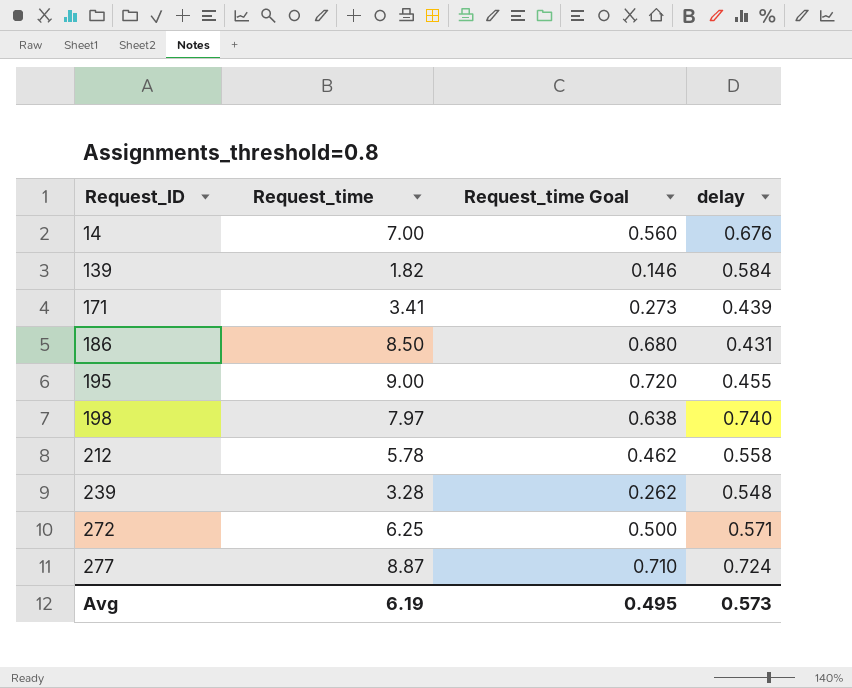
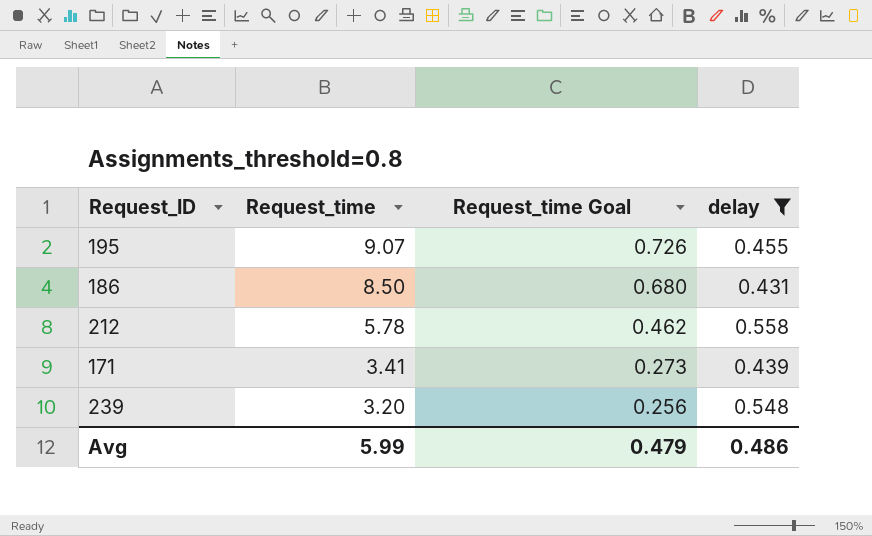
filter: none -> delay <= 0.558
row order: Request_ID ascending -> Request_time descending
195 | Request_time: 9.00 -> 9.07
195 | Request_time Goal: 0.720 -> 0.726
239 | Request_time: 3.28 -> 3.20
239 | Request_time Goal: 0.262 -> 0.256
Avg | Request_time: 6.19 -> 5.99
Avg | Request_time Goal: 0.495 -> 0.479
Avg | delay: 0.573 -> 0.486

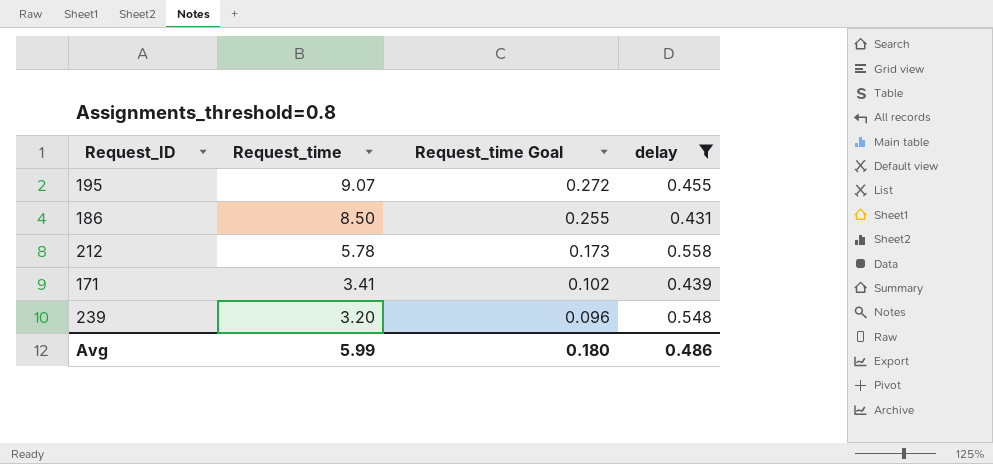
column Request_time Goal | formula: [Request_time] * 0.08 -> [Request_time] * 0.03
Avg | Request_time Goal: 0.479 -> 0.180

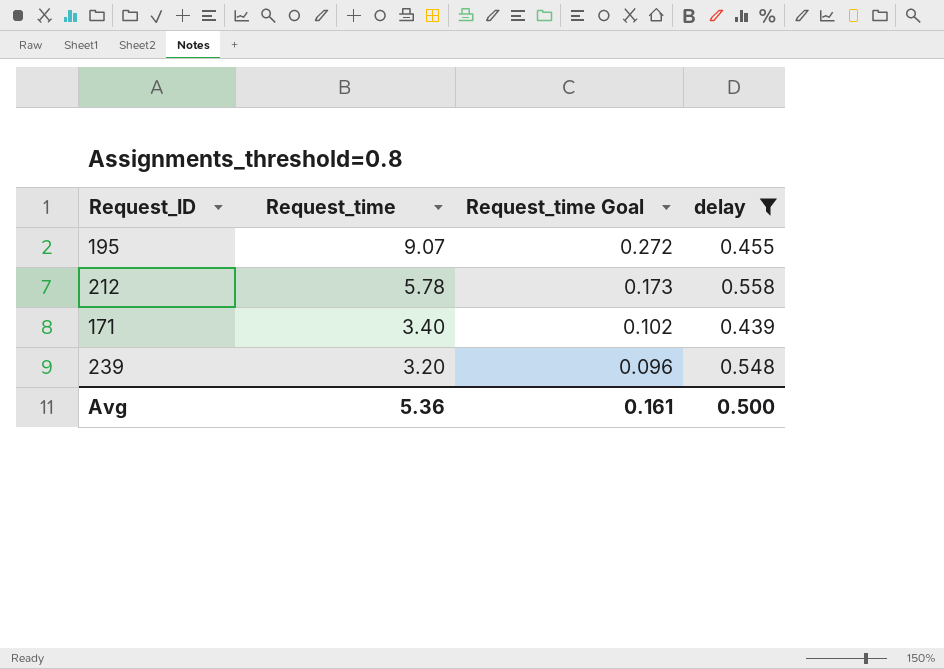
row 186: 8.50 | 0.255 | 0.431 -> none
171 | Request_time: 3.41 -> 3.40
Avg | Request_time: 5.99 -> 5.36
Avg | Request_time Goal: 0.180 -> 0.161
Avg | delay: 0.486 -> 0.500

